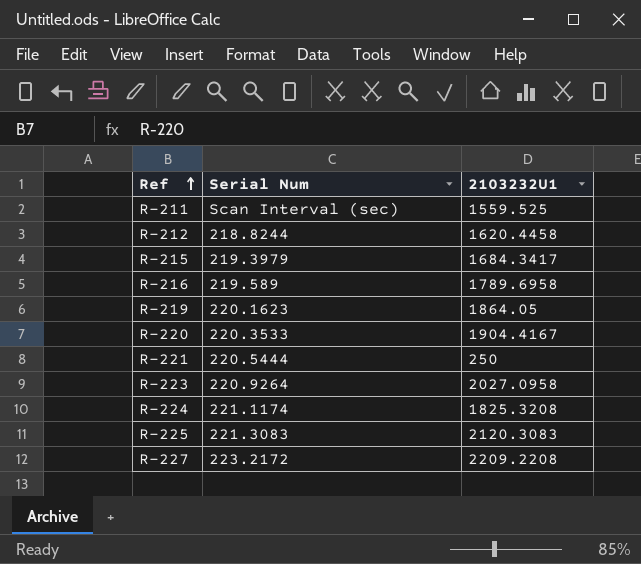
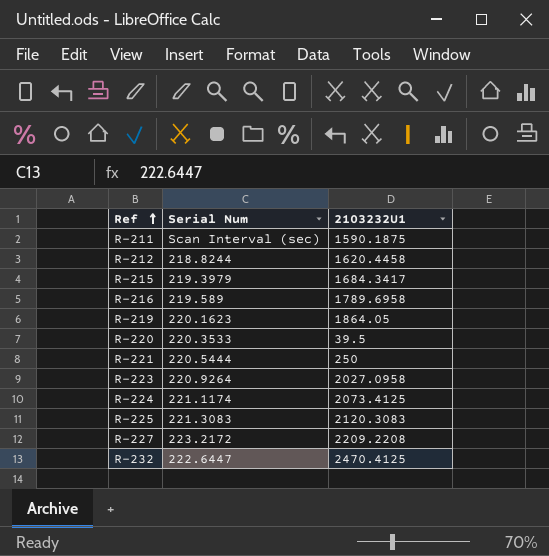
R-211 | 2103232U1: 1559.525 -> 1590.1875
R-220 | 2103232U1: 1904.4167 -> 39.5
R-224 | 2103232U1: 1825.3208 -> 2073.4125
row R-232: none -> 222.6447 | 2470.4125

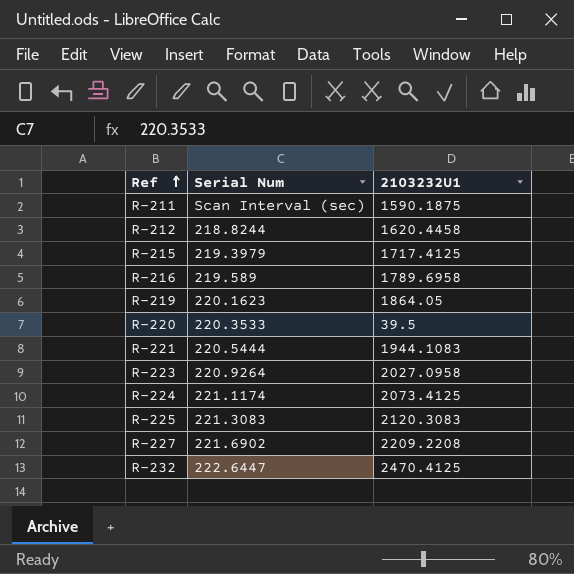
R-215 | 2103232U1: 1684.3417 -> 1717.4125
R-221 | 2103232U1: 250 -> 1944.1083
R-227 | Serial Num: 223.2172 -> 221.6902

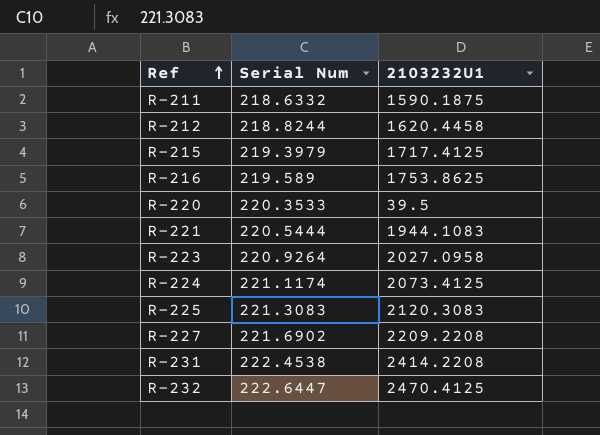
row R-219: 220.1623 | 1864.05 -> none
R-211 | Serial Num: Scan Interval (sec) -> 218.6332
R-216 | 2103232U1: 1789.6958 -> 1753.8625
row R-231: none -> 222.4538 | 2414.2208

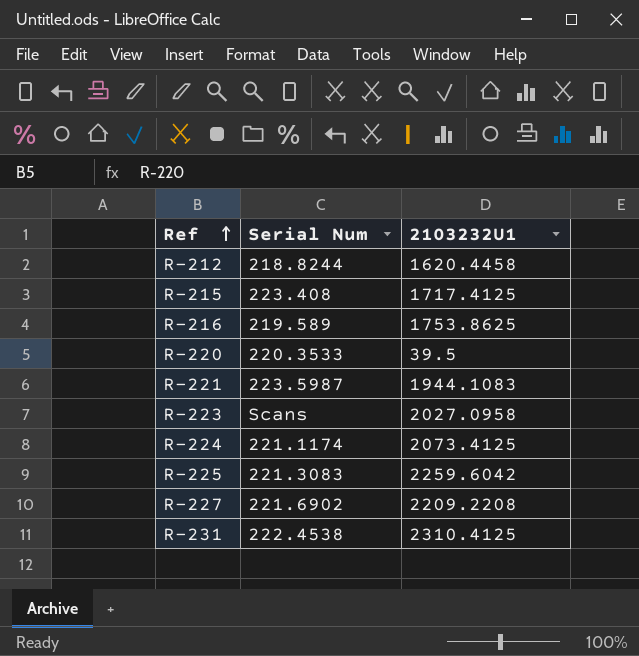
row R-211: 218.6332 | 1590.1875 -> none
row R-232: 222.6447 | 2470.4125 -> none
R-215 | Serial Num: 219.3979 -> 223.408
R-221 | Serial Num: 220.5444 -> 223.5987
R-223 | Serial Num: 220.9264 -> Scans
R-225 | 2103232U1: 2120.3083 -> 2259.6042
R-231 | 2103232U1: 2414.2208 -> 2310.4125

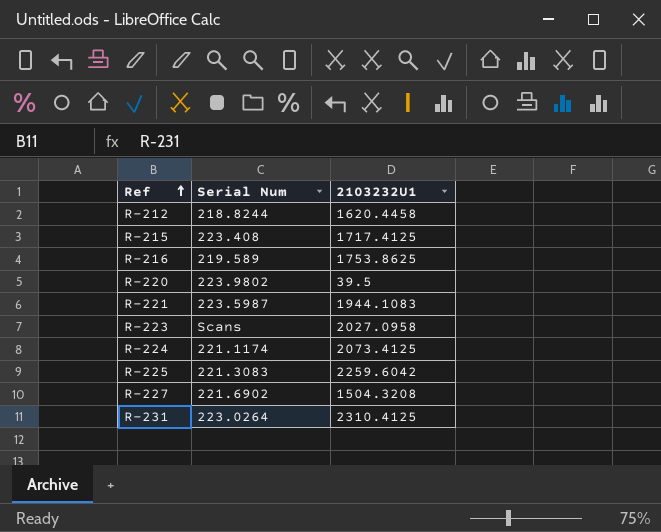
R-220 | Serial Num: 220.3533 -> 223.9802
R-227 | 2103232U1: 2209.2208 -> 1504.3208
R-231 | Serial Num: 222.4538 -> 223.0264

